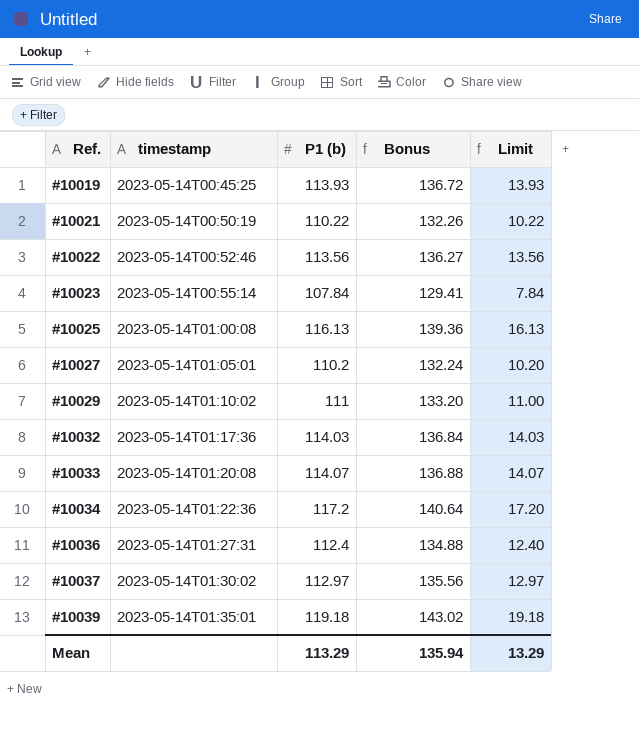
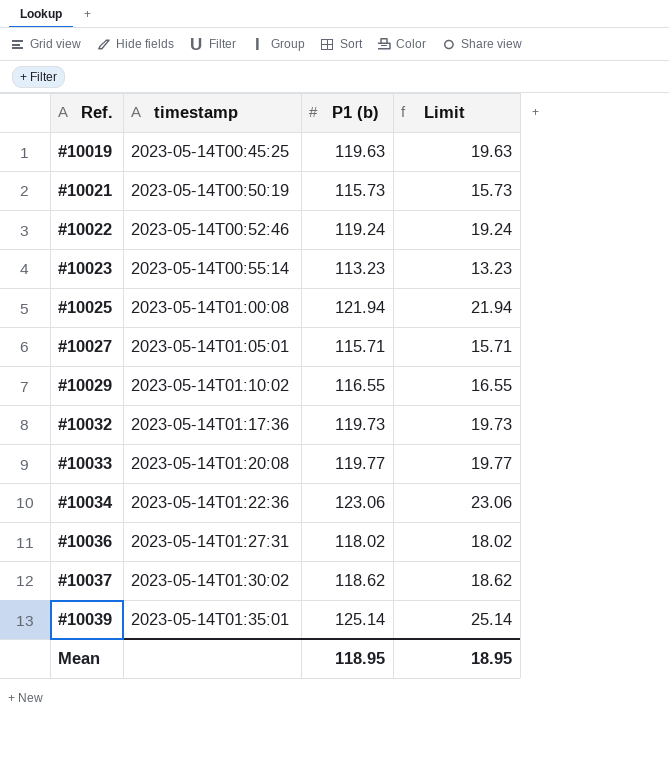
column Bonus | formula: [P1 (b)] * 1.2 -> none
#10019 | P1 (b): 113.93 -> 119.63
#10019 | Limit: 13.93 -> 19.63
#10021 | P1 (b): 110.22 -> 115.73
#10021 | Limit: 10.22 -> 15.73
#10022 | P1 (b): 113.56 -> 119.24
#10022 | Limit: 13.56 -> 19.24
#10023 | P1 (b): 107.84 -> 113.23
#10023 | Limit: 7.84 -> 13.23
#10025 | P1 (b): 116.13 -> 121.94
#10025 | Limit: 16.13 -> 21.94
#10027 | P1 (b): 110.2 -> 115.71
#10027 | Limit: 10.20 -> 15.71
#10029 | P1 (b): 111 -> 116.55
#10029 | Limit: 11.00 -> 16.55
#10032 | P1 (b): 114.03 -> 119.73
#10032 | Limit: 14.03 -> 19.73
#10033 | P1 (b): 114.07 -> 119.77
#10033 | Limit: 14.07 -> 19.77
#10034 | P1 (b): 117.2 -> 123.06
#10034 | Limit: 17.20 -> 23.06
#10036 | P1 (b): 112.4 -> 118.02
#10036 | Limit: 12.40 -> 18.02
#10037 | P1 (b): 112.97 -> 118.62
#10037 | Limit: 12.97 -> 18.62
#10039 | P1 (b): 119.18 -> 125.14
#10039 | Limit: 19.18 -> 25.14
Mean | P1 (b): 113.29 -> 118.95
Mean | Limit: 13.29 -> 18.95

